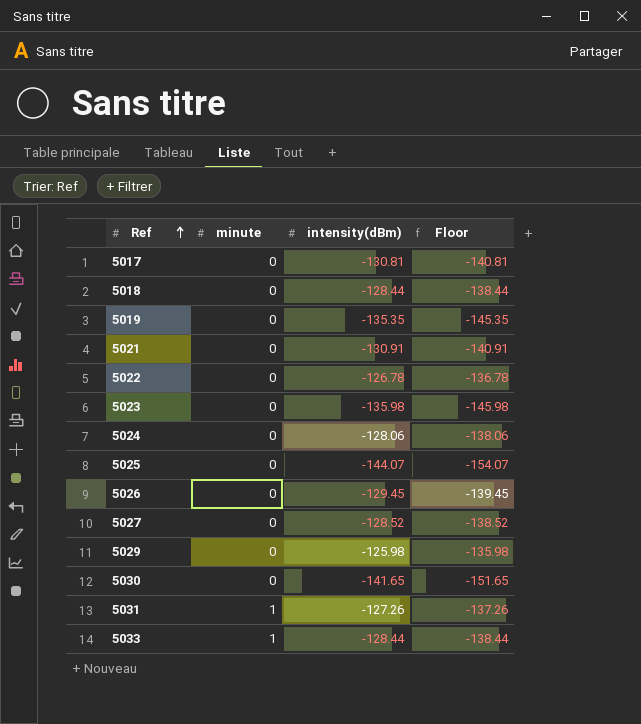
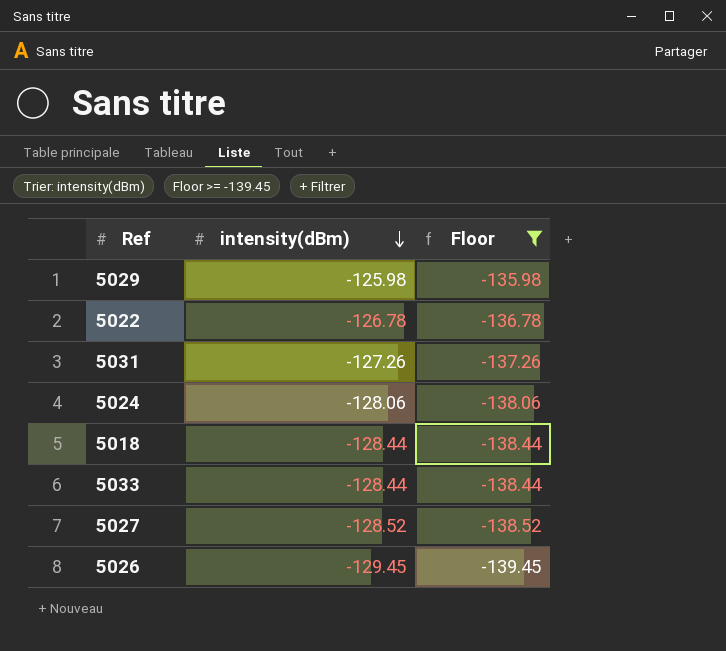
filter: none -> Floor >= -139.45
row order: Ref ascending -> intensity(dBm) descending
column minute | position: 2 -> none

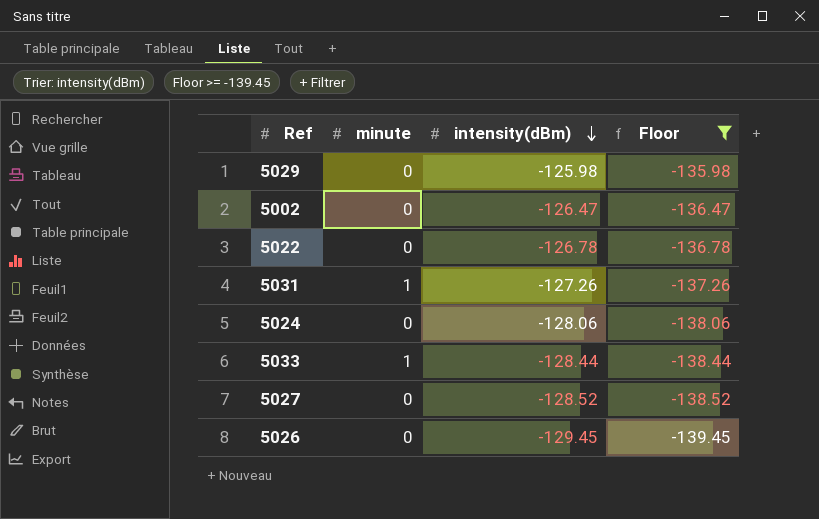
column minute | position: none -> 2
row 5018: -128.44 | -138.44 -> none
row 5002: none -> 0 | -126.47 | -136.47

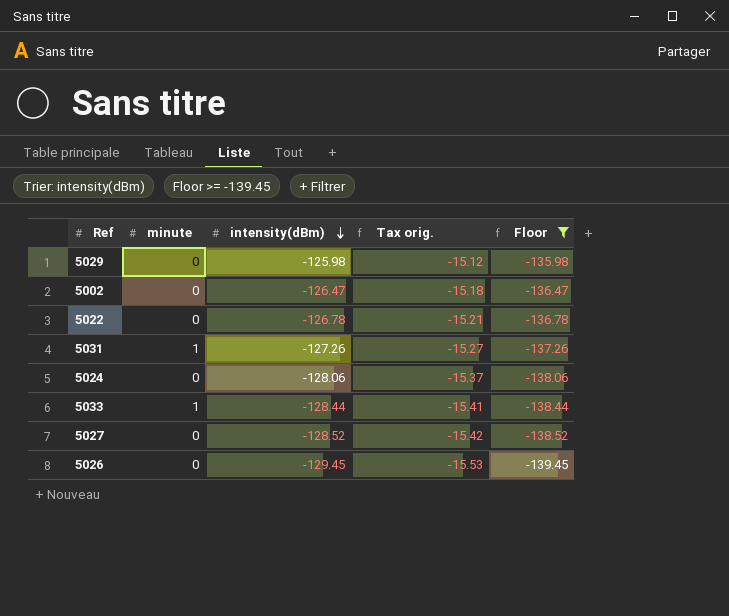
column Tax orig. | formula: none -> [intensity(dBm)] * 0.12

